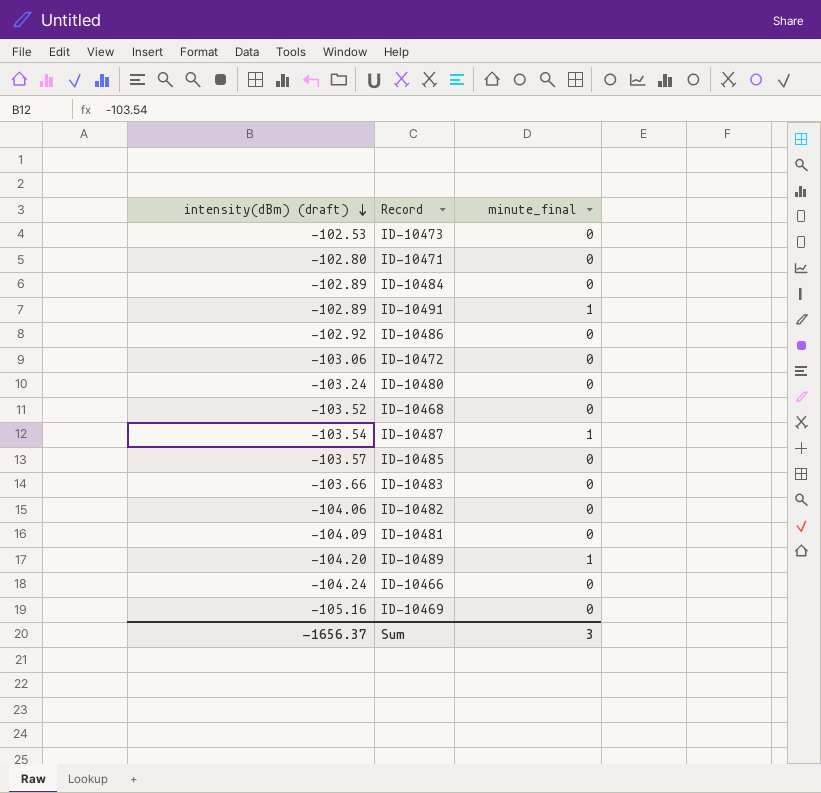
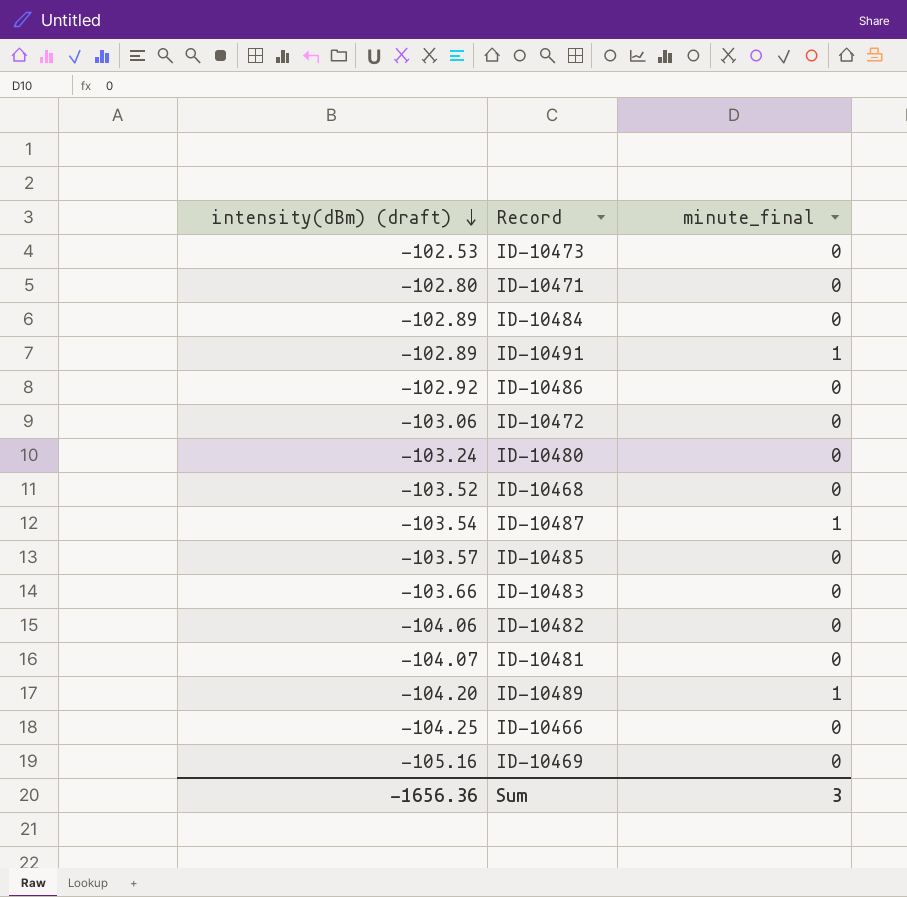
ID-10481 | intensity(dBm) (draft): -104.09 -> -104.07
ID-10466 | intensity(dBm) (draft): -104.24 -> -104.25
Sum | intensity(dBm) (draft): -1656.37 -> -1656.36

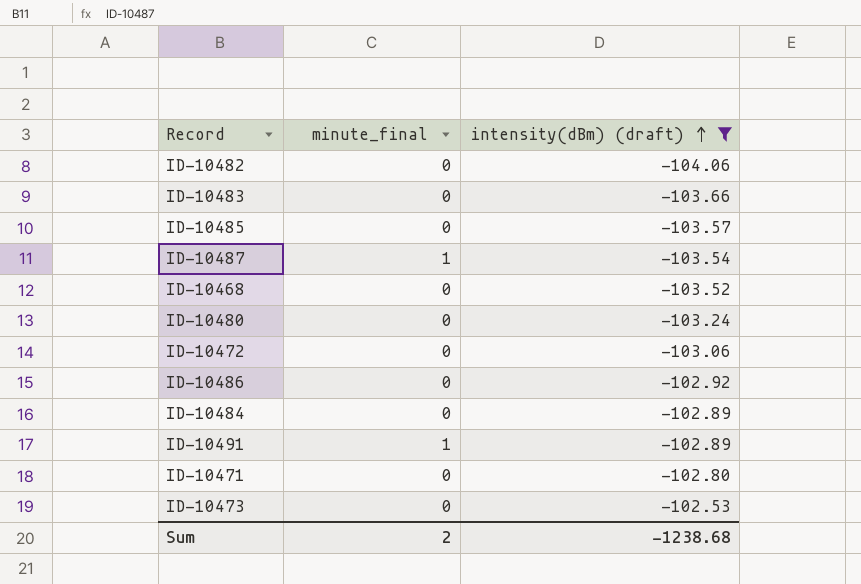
filter: none -> intensity(dBm) (draft) >= -104.06
row order: intensity(dBm) (draft) descending -> intensity(dBm) (draft) ascending
column intensity(dBm) (draft) | position: 1 -> 3
Sum | minute_final: 3 -> 2
Sum | intensity(dBm) (draft): -1656.36 -> -1238.68

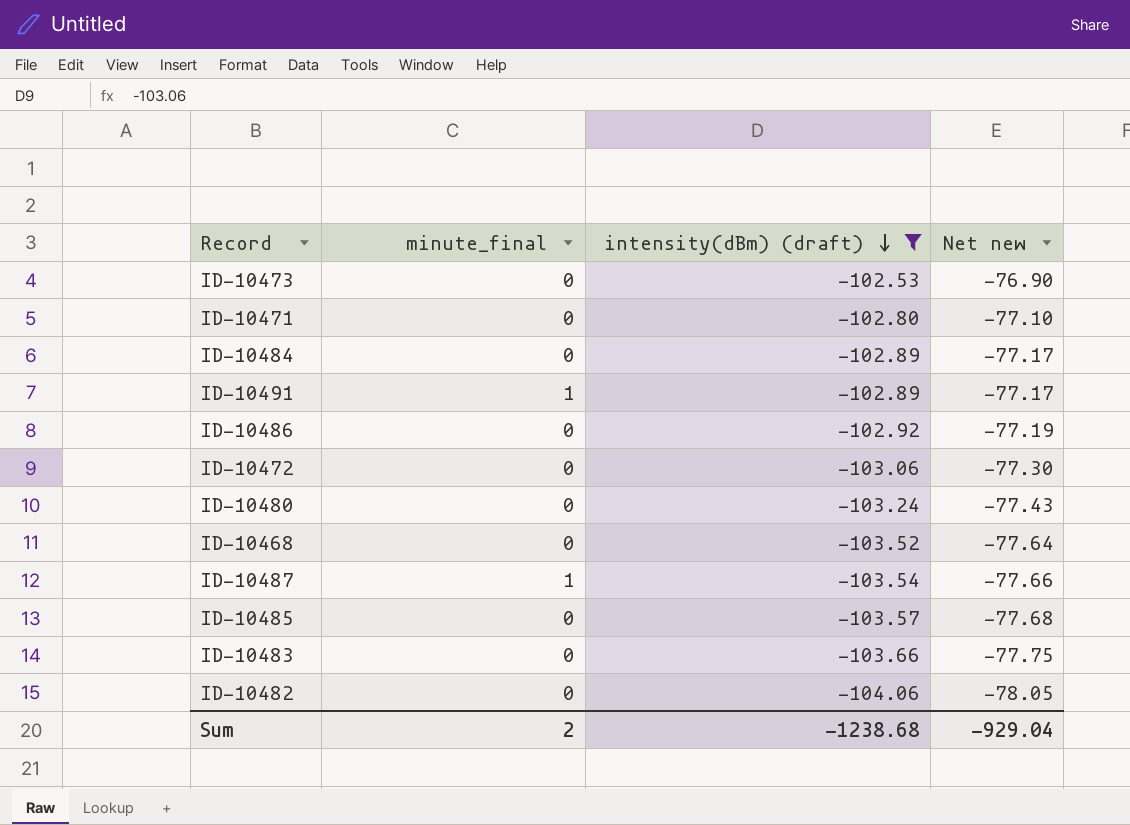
row order: intensity(dBm) (draft) ascending -> intensity(dBm) (draft) descending
column Net new | formula: none -> [intensity(dBm) (draft)] * 0.75

